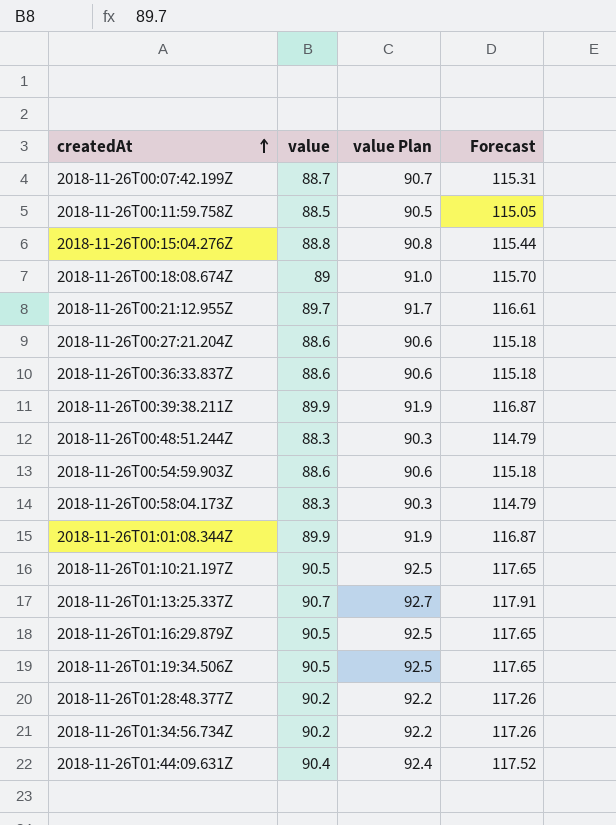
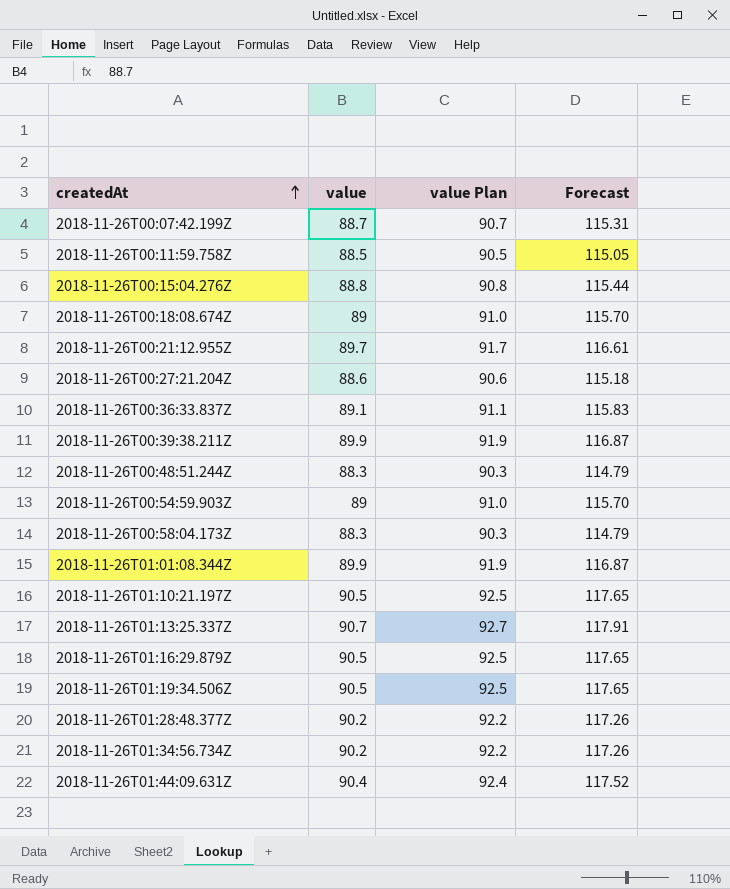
2018-11-26T00:36:33.837Z | value: 88.6 -> 89.1
2018-11-26T00:36:33.837Z | value Plan: 90.6 -> 91.1
2018-11-26T00:36:33.837Z | Forecast: 115.18 -> 115.83
2018-11-26T00:54:59.903Z | value: 88.6 -> 89
2018-11-26T00:54:59.903Z | value Plan: 90.6 -> 91.0
2018-11-26T00:54:59.903Z | Forecast: 115.18 -> 115.70

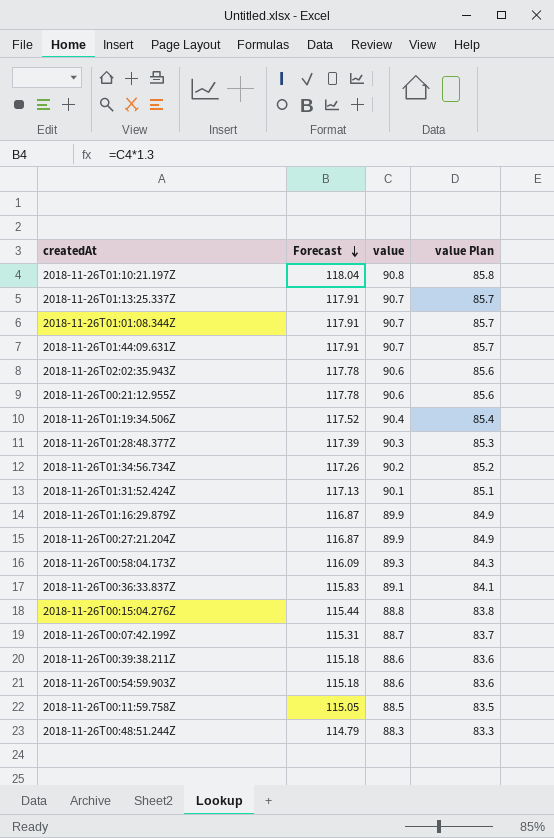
row order: createdAt ascending -> Forecast descending
column Forecast | position: 4 -> 2
column value Plan | formula: [value] + 2 -> [value] - 5
row 2018-11-26T00:18:08.674Z: 89 | 91.0 | 115.70 -> none
2018-11-26T01:10:21.197Z | Forecast: 117.65 -> 118.04
2018-11-26T01:10:21.197Z | value: 90.5 -> 90.8
2018-11-26T01:01:08.344Z | Forecast: 116.87 -> 117.91
2018-11-26T01:01:08.344Z | value: 89.9 -> 90.7
2018-11-26T01:44:09.631Z | Forecast: 117.52 -> 117.91
2018-11-26T01:44:09.631Z | value: 90.4 -> 90.7
row 2018-11-26T02:02:35.943Z: none -> 117.78 | 90.6 | 85.6
2018-11-26T00:21:12.955Z | Forecast: 116.61 -> 117.78
2018-11-26T00:21:12.955Z | value: 89.7 -> 90.6
2018-11-26T01:19:34.506Z | Forecast: 117.65 -> 117.52
2018-11-26T01:19:34.506Z | value: 90.5 -> 90.4
2018-11-26T01:28:48.377Z | Forecast: 117.26 -> 117.39
2018-11-26T01:28:48.377Z | value: 90.2 -> 90.3
row 2018-11-26T01:31:52.424Z: none -> 117.13 | 90.1 | 85.1
2018-11-26T01:16:29.879Z | Forecast: 117.65 -> 116.87
2018-11-26T01:16:29.879Z | value: 90.5 -> 89.9
2018-11-26T00:27:21.204Z | Forecast: 115.18 -> 116.87
2018-11-26T00:27:21.204Z | value: 88.6 -> 89.9
2018-11-26T00:58:04.173Z | Forecast: 114.79 -> 116.09
2018-11-26T00:58:04.173Z | value: 88.3 -> 89.3
2018-11-26T00:39:38.211Z | Forecast: 116.87 -> 115.18
2018-11-26T00:39:38.211Z | value: 89.9 -> 88.6
2018-11-26T00:54:59.903Z | Forecast: 115.70 -> 115.18
2018-11-26T00:54:59.903Z | value: 89 -> 88.6

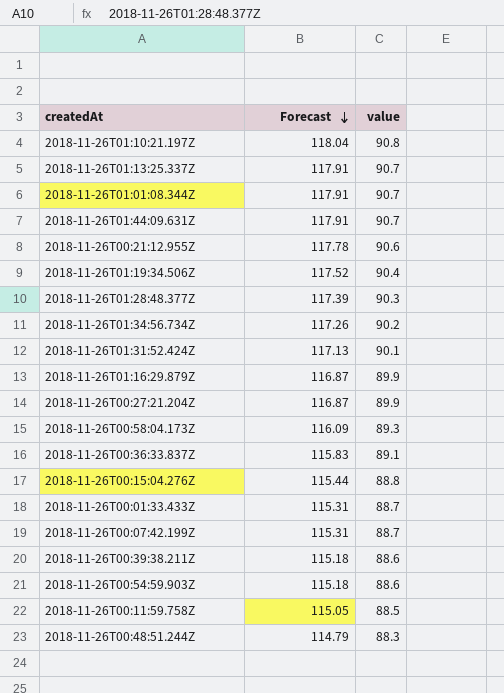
column value Plan | formula: [value] - 5 -> none
row 2018-11-26T02:02:35.943Z: 117.78 | 90.6 | 85.6 -> none
row 2018-11-26T00:01:33.433Z: none -> 115.31 | 88.7

